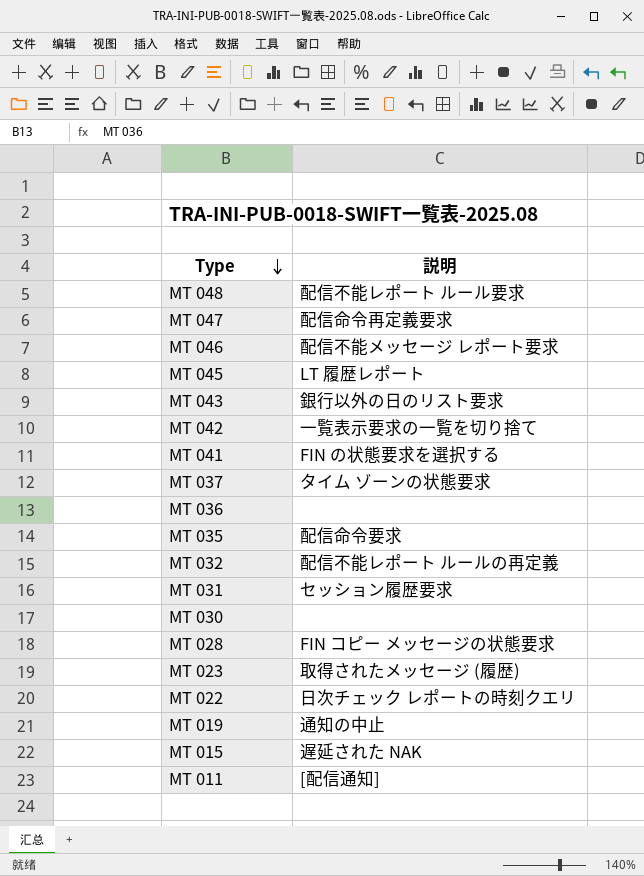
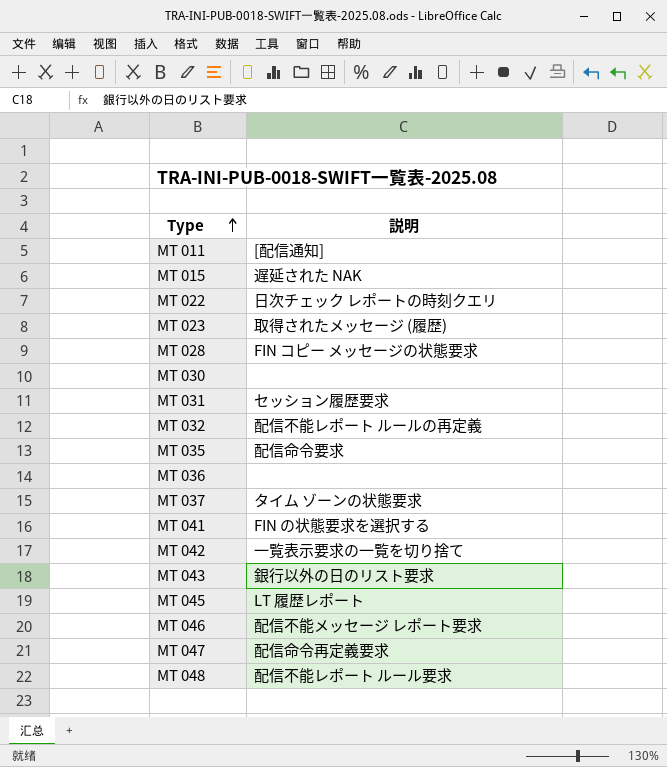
row order: Type descending -> Type ascending
row MT 019: 通知の中止 -> none

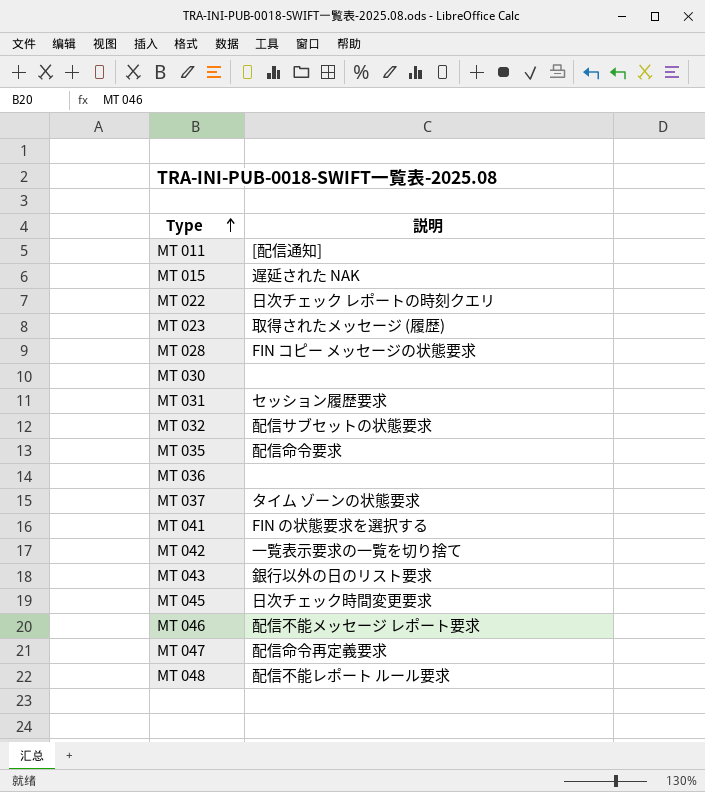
MT 032 | 説明: 配信不能レポート ルールの再定義 -> 配信サブセットの状態要求
MT 045 | 説明: LT 履歴レポート -> 日次チェック時間変更要求

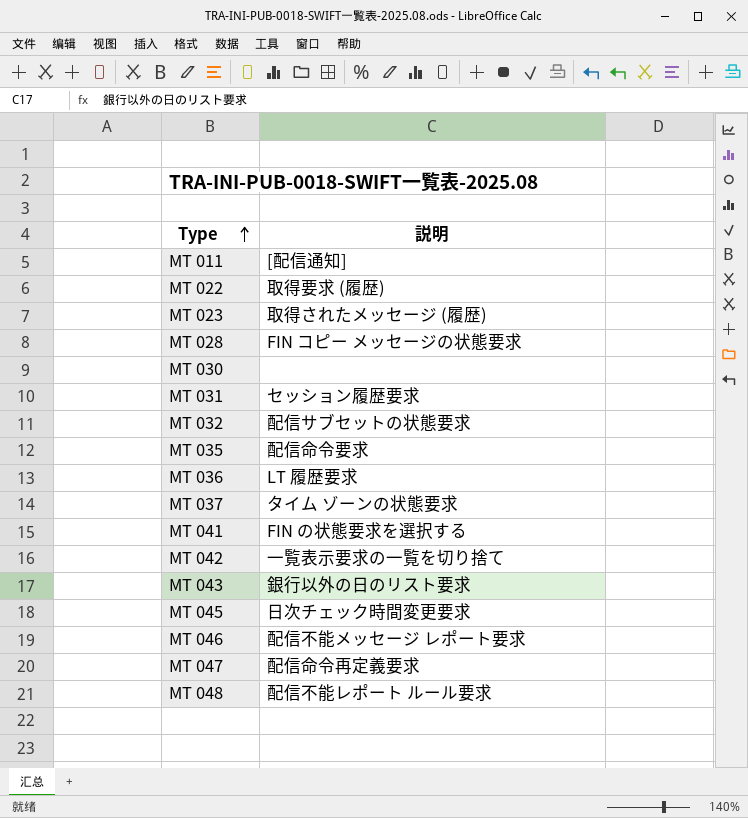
row MT 015: 遅延された NAK -> none
MT 022 | 説明: 日次チェック レポートの時刻クエリ -> 取得要求 (履歴)
MT 036 | 説明: none -> LT 履歴要求

